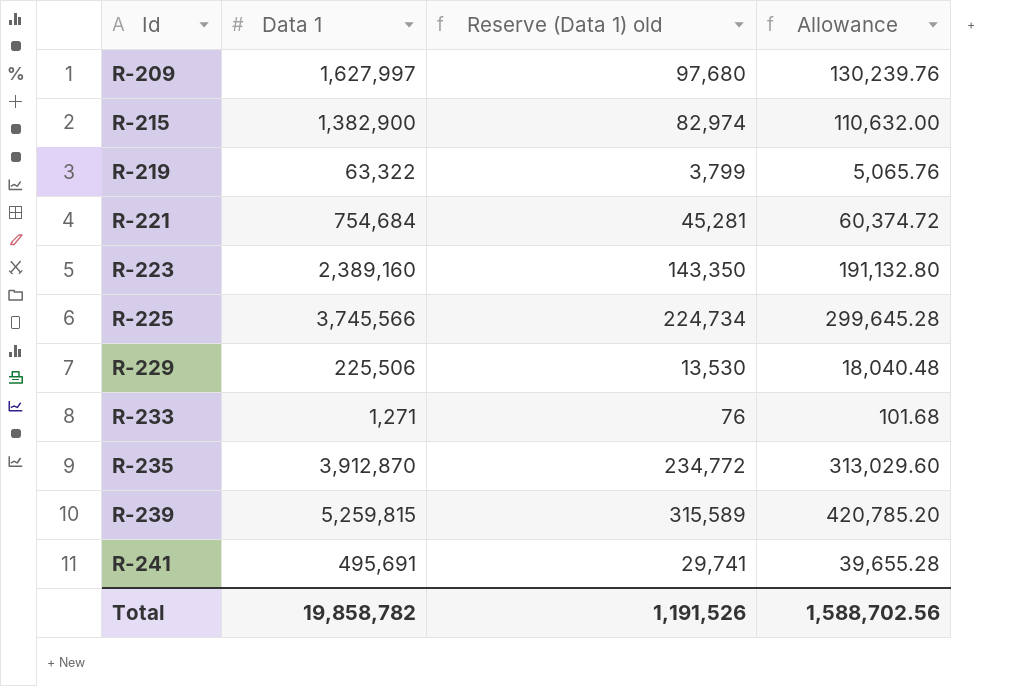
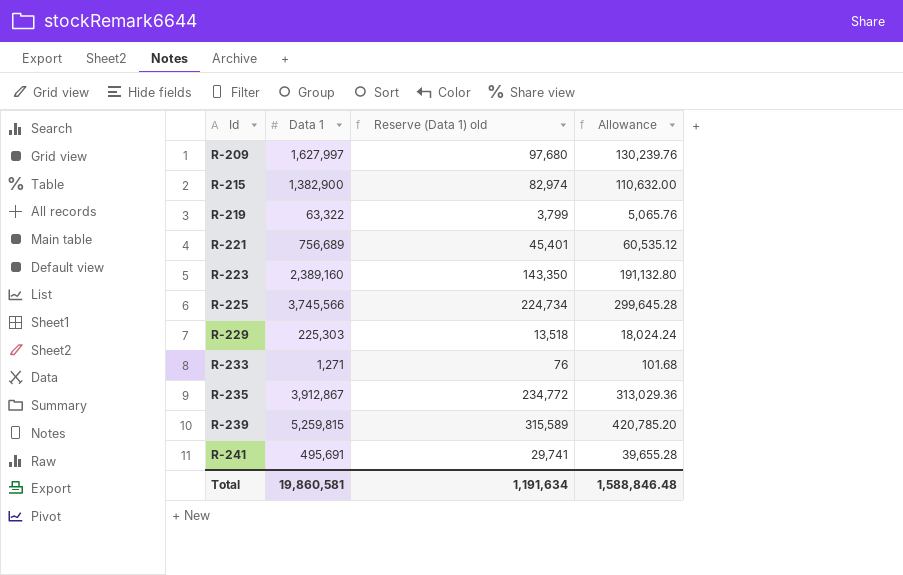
R-221 | Data 1: 754,684 -> 756,689
R-221 | Reserve (Data 1) old: 45,281 -> 45,401
R-221 | Allowance: 60,374.72 -> 60,535.12
R-229 | Data 1: 225,506 -> 225,303
R-229 | Reserve (Data 1) old: 13,530 -> 13,518
R-229 | Allowance: 18,040.48 -> 18,024.24
R-235 | Data 1: 3,912,870 -> 3,912,867
R-235 | Allowance: 313,029.60 -> 313,029.36
Total | Data 1: 19,858,782 -> 19,860,581
Total | Reserve (Data 1) old: 1,191,526 -> 1,191,634
Total | Allowance: 1,588,702.56 -> 1,588,846.48

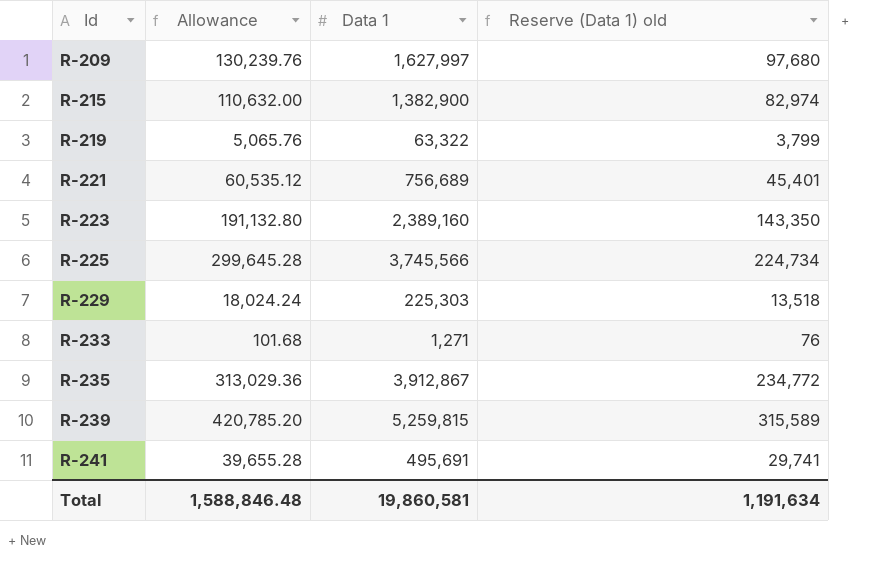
column Allowance | position: 4 -> 2

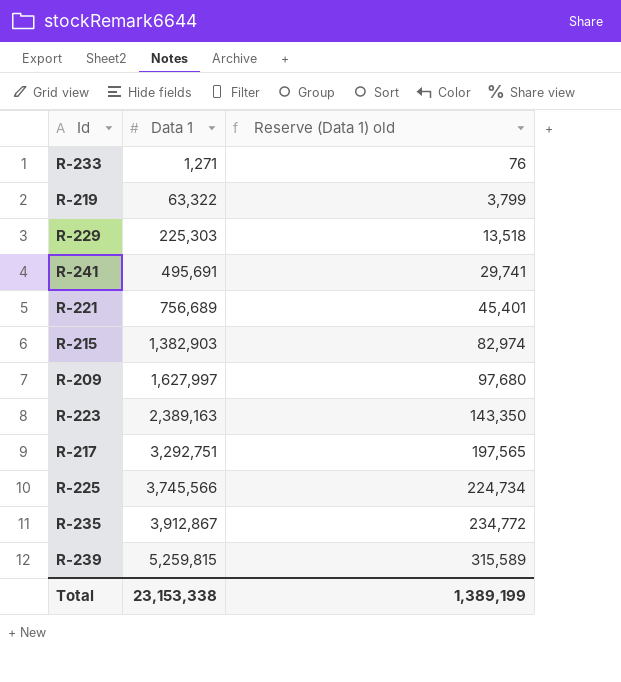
row order: Id ascending -> Data 1 ascending
column Allowance | formula: [Data 1] * 0.08 -> none
R-215 | Data 1: 1,382,900 -> 1,382,903
R-223 | Data 1: 2,389,160 -> 2,389,163
row R-217: none -> 3,292,751 | 197,565
Total | Data 1: 19,860,581 -> 23,153,338
Total | Reserve (Data 1) old: 1,191,634 -> 1,389,199

